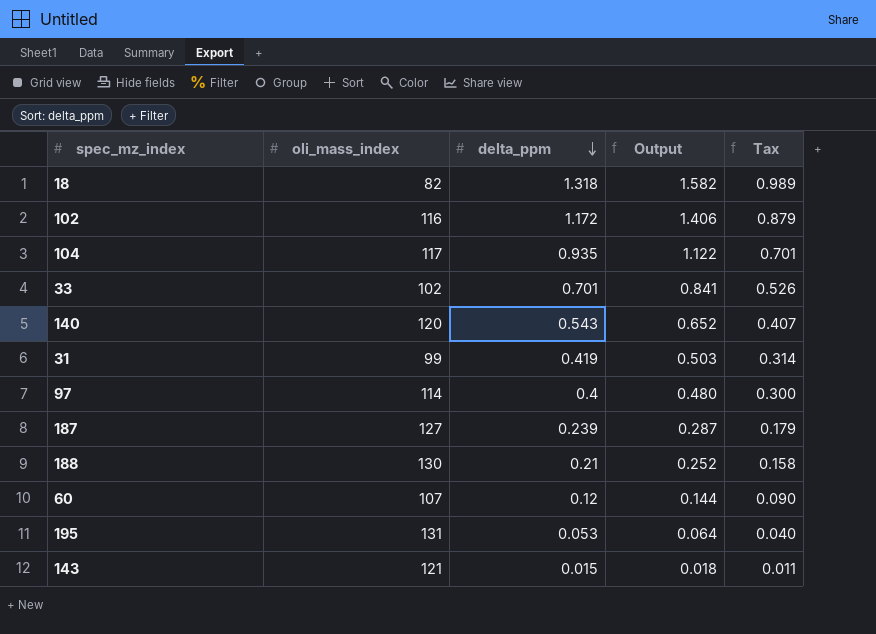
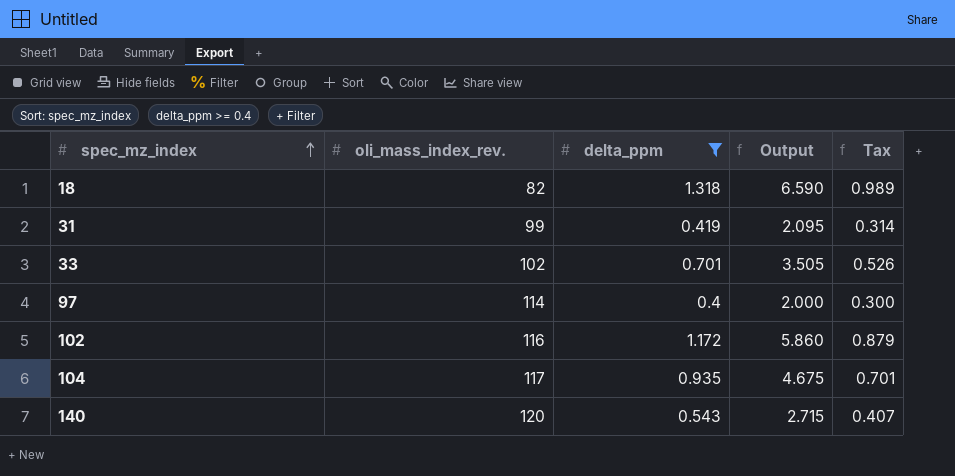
filter: none -> delta_ppm >= 0.4
row order: delta_ppm descending -> spec_mz_index ascending
column name: oli_mass_index -> oli_mass_index_rev.
column Output | formula: [delta_ppm] * 1.2 -> [delta_ppm] * 5

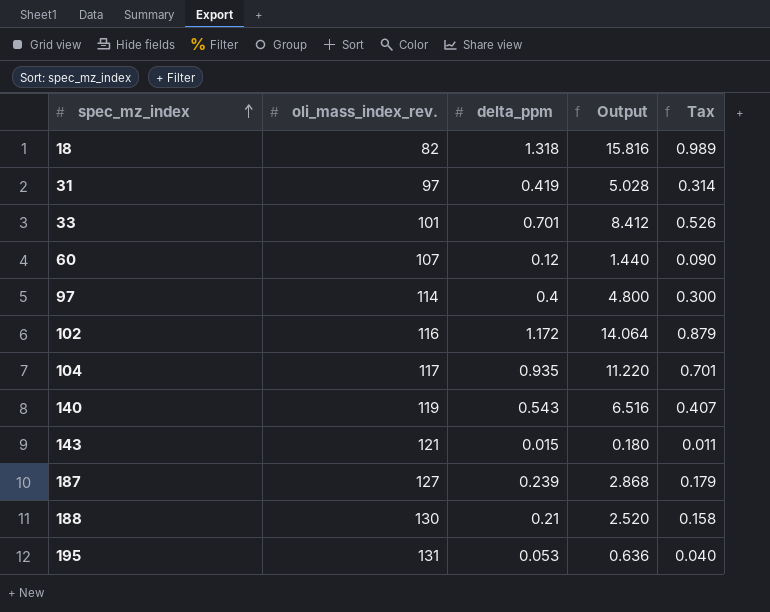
filter: delta_ppm >= 0.4 -> none
column Output | formula: [delta_ppm] * 5 -> [delta_ppm] * 12
31 | oli_mass_index_rev.: 99 -> 97
33 | oli_mass_index_rev.: 102 -> 101
140 | oli_mass_index_rev.: 120 -> 119

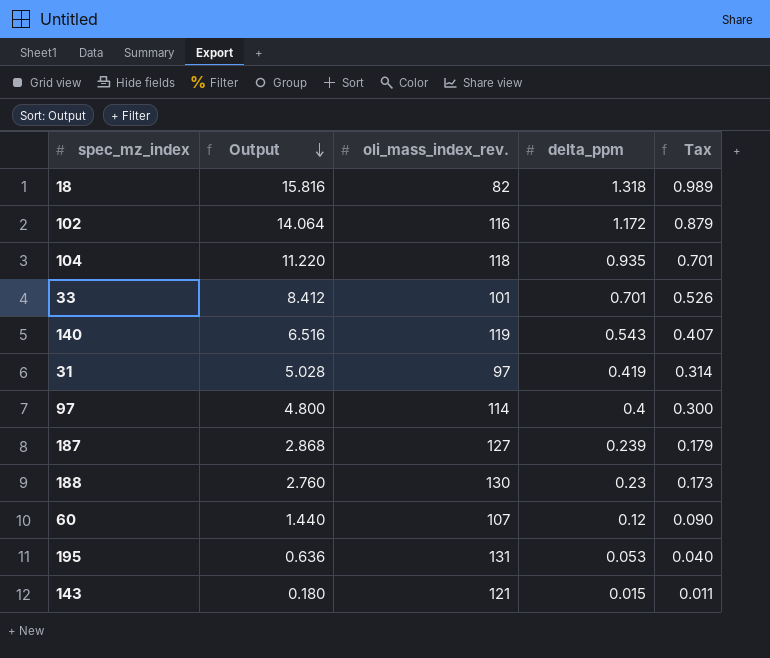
row order: spec_mz_index ascending -> Output descending
column Output | position: 4 -> 2
104 | oli_mass_index_rev.: 117 -> 118
188 | Output: 2.520 -> 2.760
188 | delta_ppm: 0.21 -> 0.23
188 | Tax: 0.158 -> 0.173

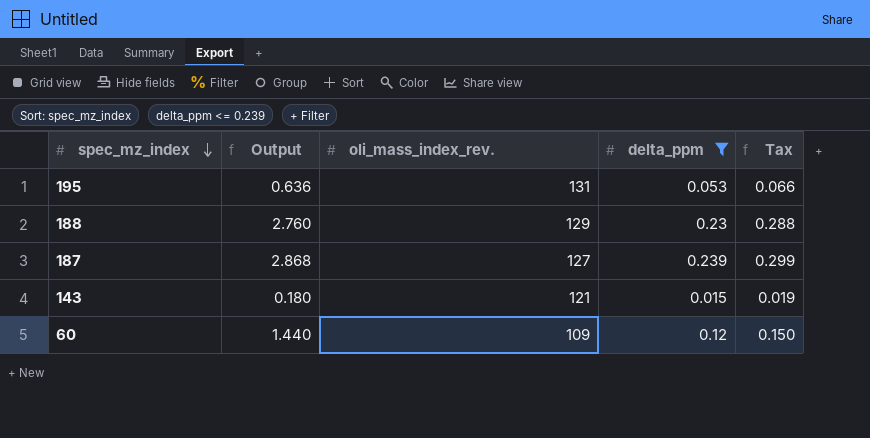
filter: none -> delta_ppm <= 0.239
row order: Output descending -> spec_mz_index descending
column Tax | formula: [delta_ppm] * 0.75 -> [delta_ppm] * 1.25
188 | oli_mass_index_rev.: 130 -> 129
60 | oli_mass_index_rev.: 107 -> 109

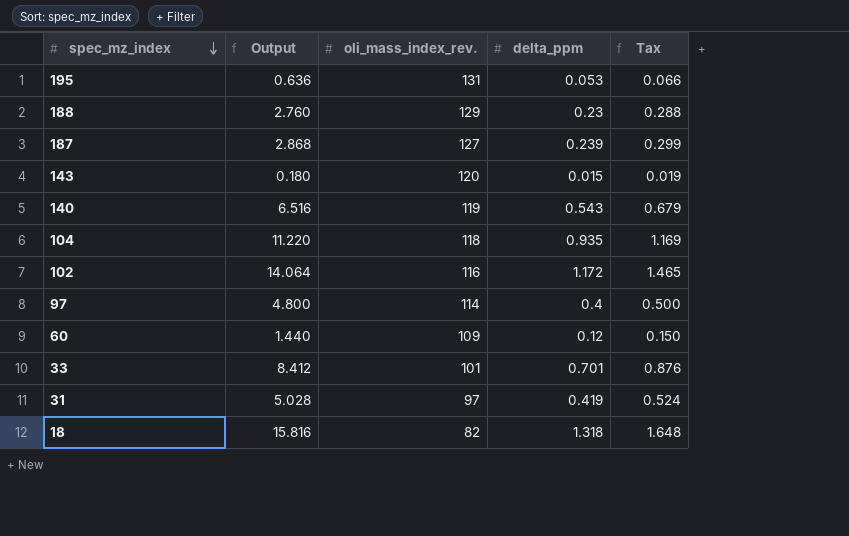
filter: delta_ppm <= 0.239 -> none
143 | oli_mass_index_rev.: 121 -> 120

